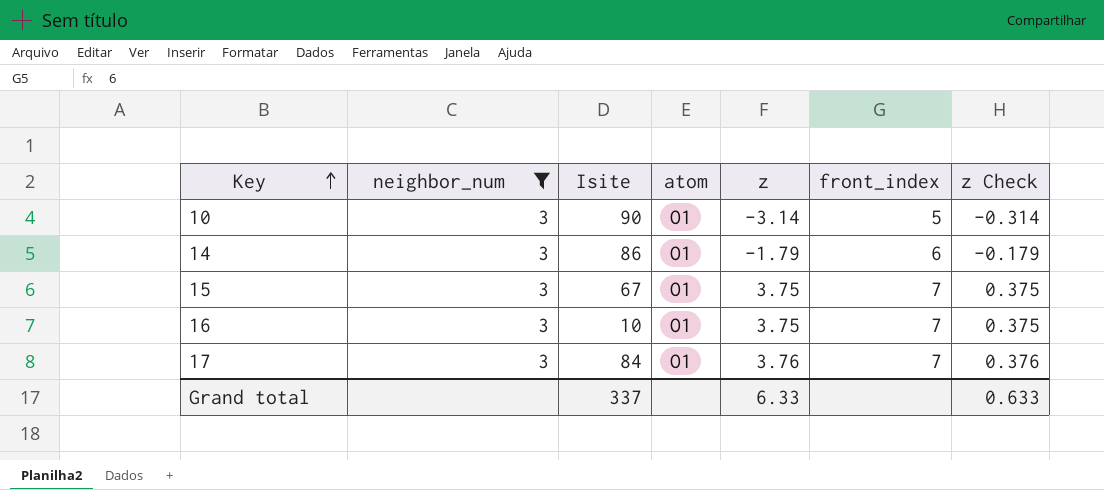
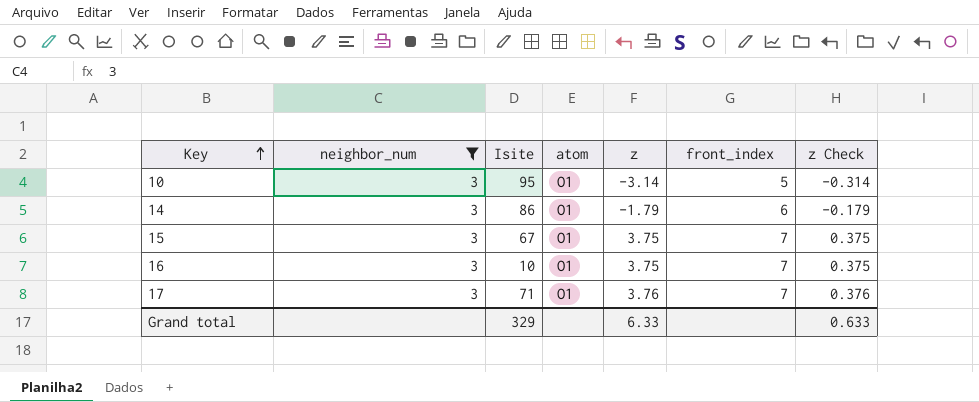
10 | Isite: 90 -> 95
17 | Isite: 84 -> 71
Grand total | Isite: 337 -> 329

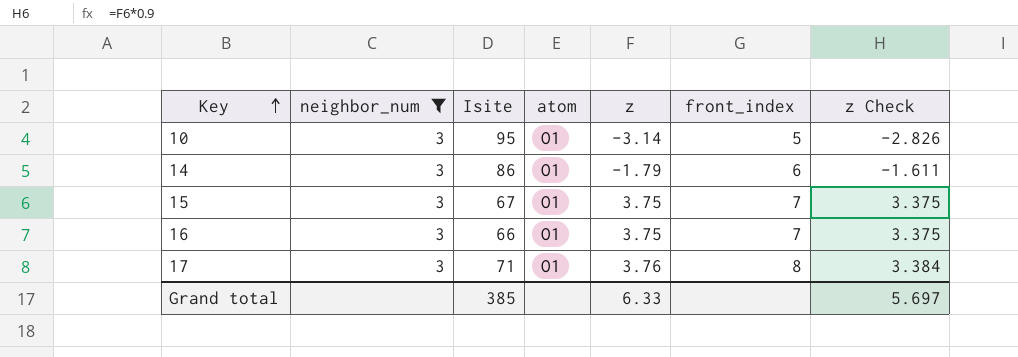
column z Check | formula: [z] * 0.1 -> [z] * 0.9
16 | Isite: 10 -> 66
17 | front_index: 7 -> 8
Grand total | Isite: 329 -> 385
Grand total | z Check: 0.633 -> 5.697

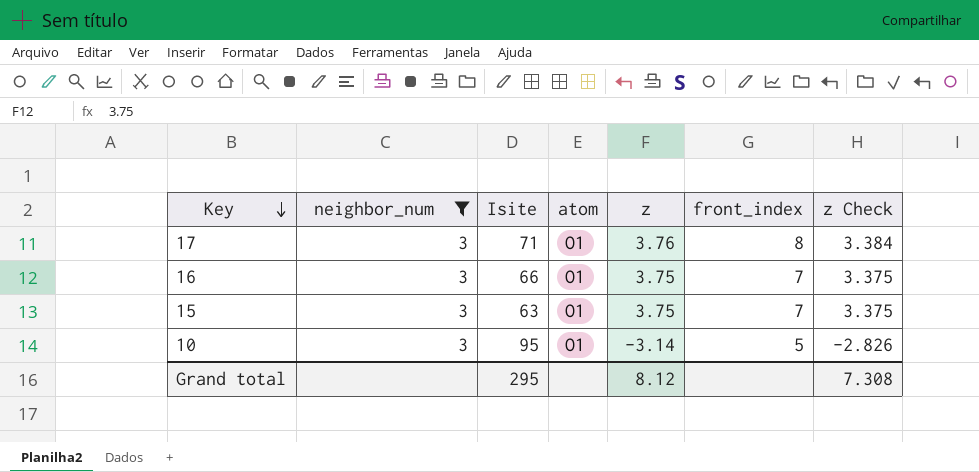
row order: Key ascending -> Key descending
row 14: 3 | 86 | O1 | -1.79 | 6 | -1.611 -> none
15 | Isite: 67 -> 63
Grand total | Isite: 385 -> 295
Grand total | z: 6.33 -> 8.12
Grand total | z Check: 5.697 -> 7.308

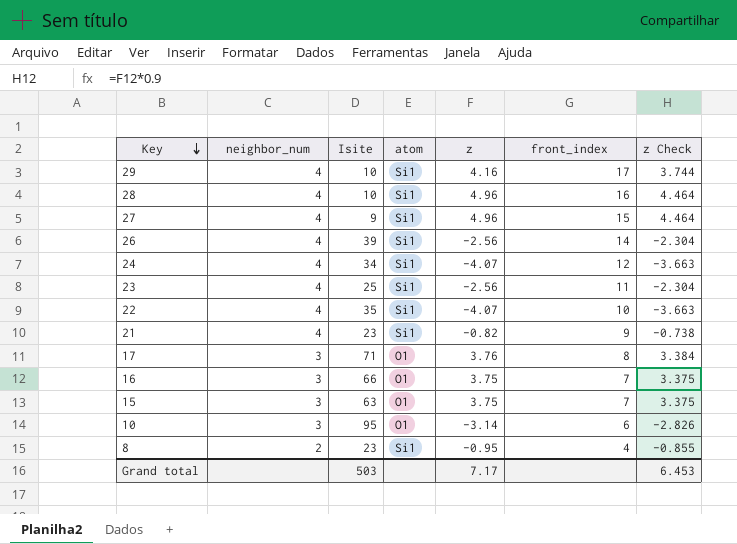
filter: neighbor_num = 3 -> none
10 | front_index: 5 -> 6
Grand total | Isite: 295 -> 503
Grand total | z: 8.12 -> 7.17
Grand total | z Check: 7.308 -> 6.453

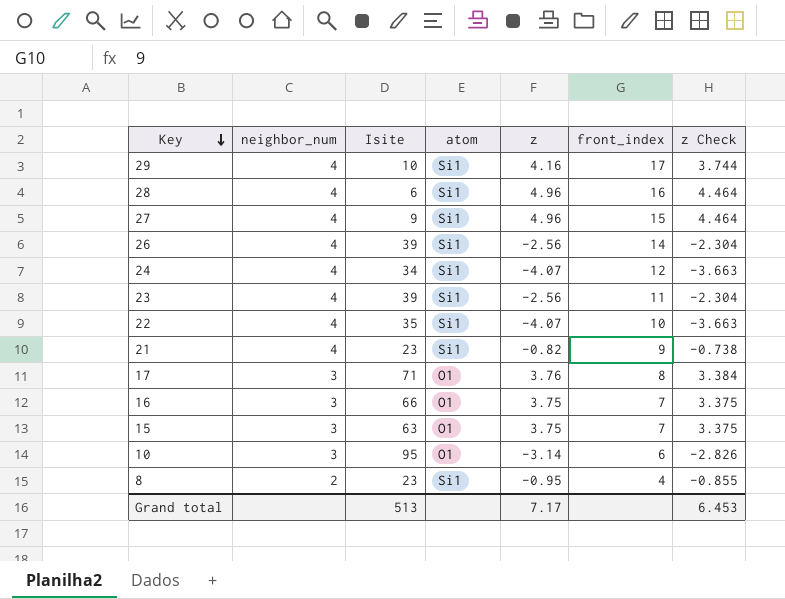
28 | Isite: 10 -> 6
23 | Isite: 25 -> 39
Grand total | Isite: 503 -> 513

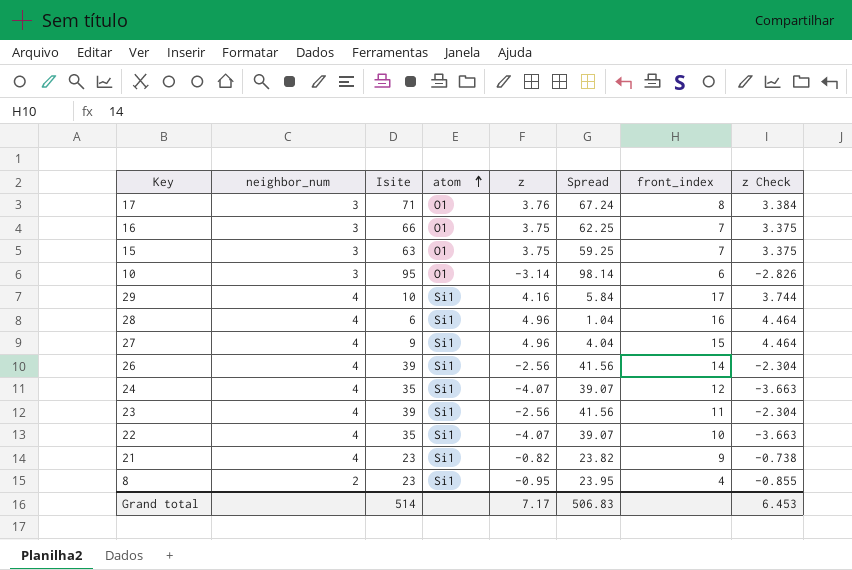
row order: Key descending -> atom ascending
column Spread | formula: none -> [Isite] - [z]
24 | Isite: 34 -> 35
Grand total | Isite: 513 -> 514

